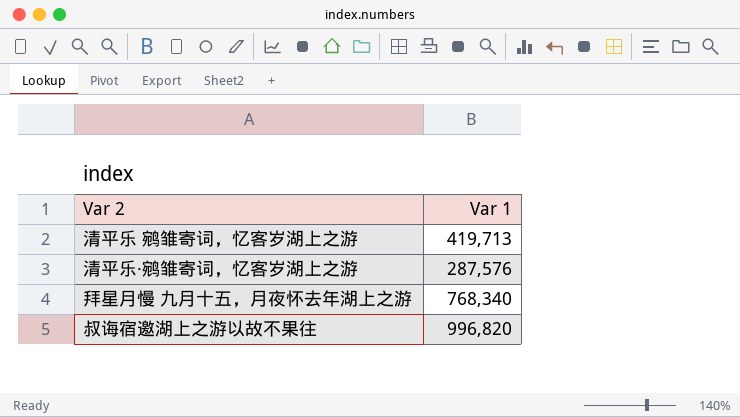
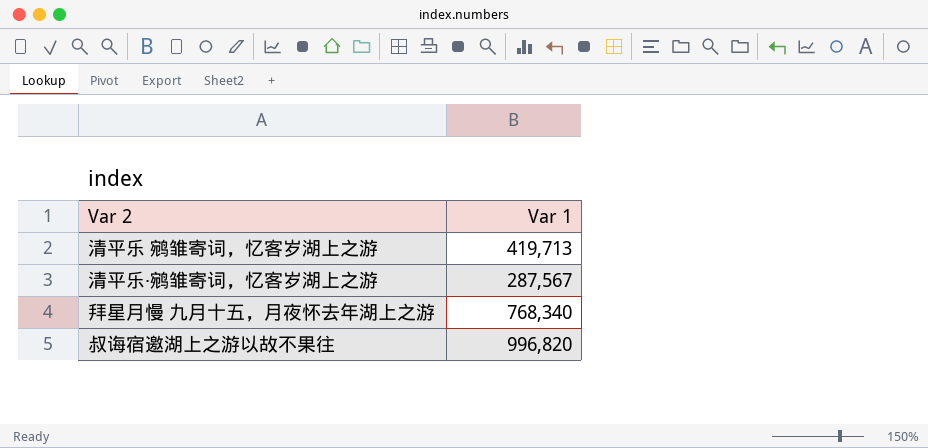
清平乐·鹓雏寄词，忆客岁湖上之游 | Var 1: 287,576 -> 287,567

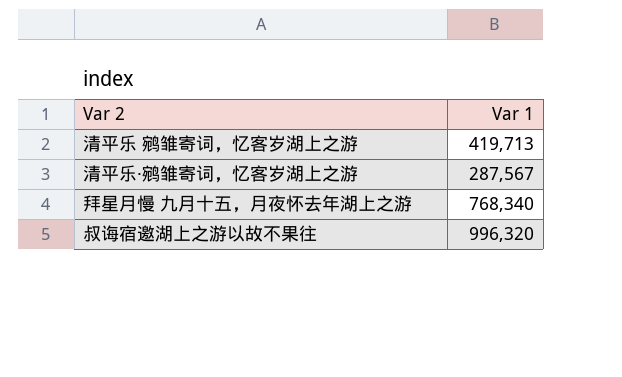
叔诲宿邀湖上之游以故不果往 | Var 1: 996,820 -> 996,320

